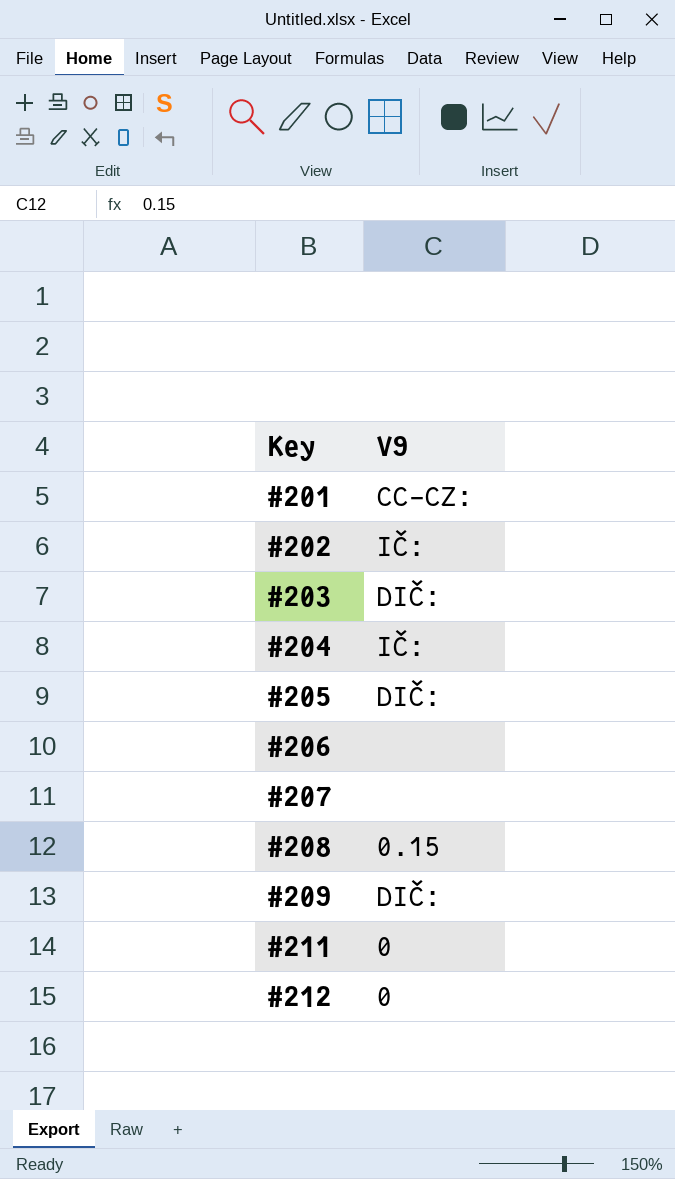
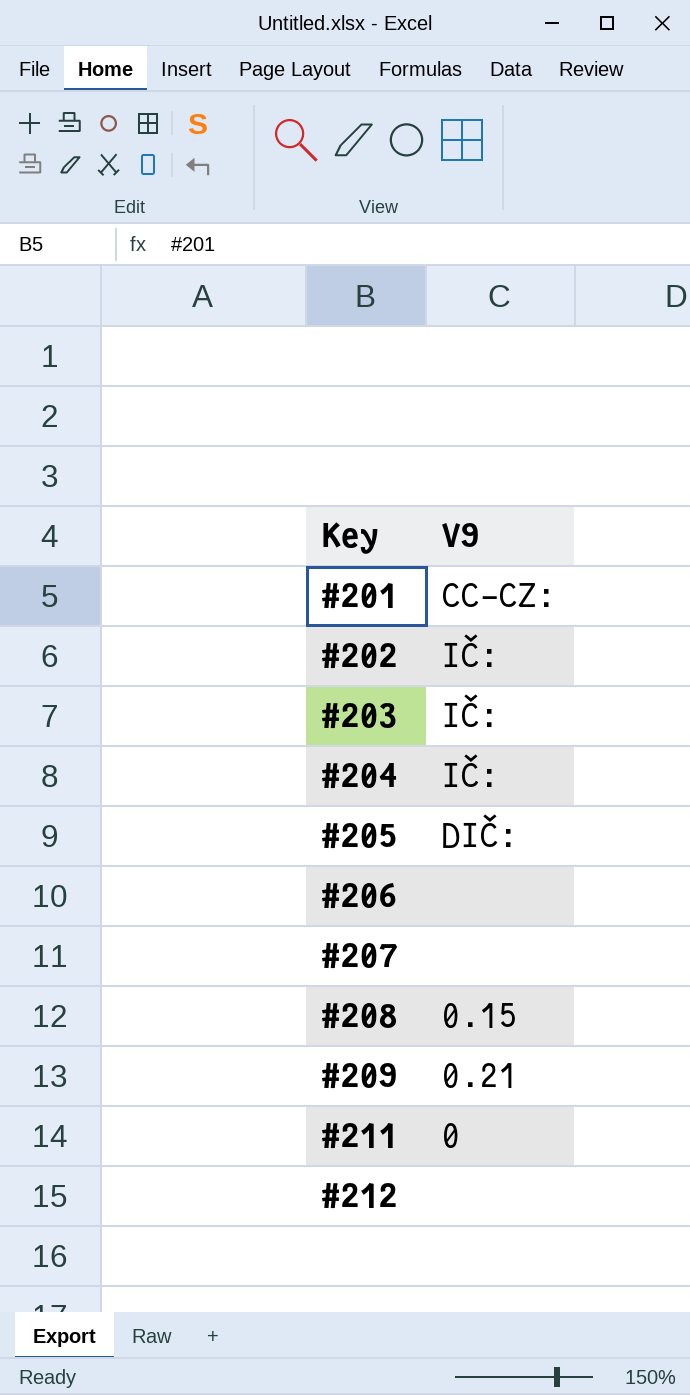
#203 | V9: DIČ: -> IČ:
#209 | V9: DIČ: -> 0.21
#212 | V9: 0 -> none

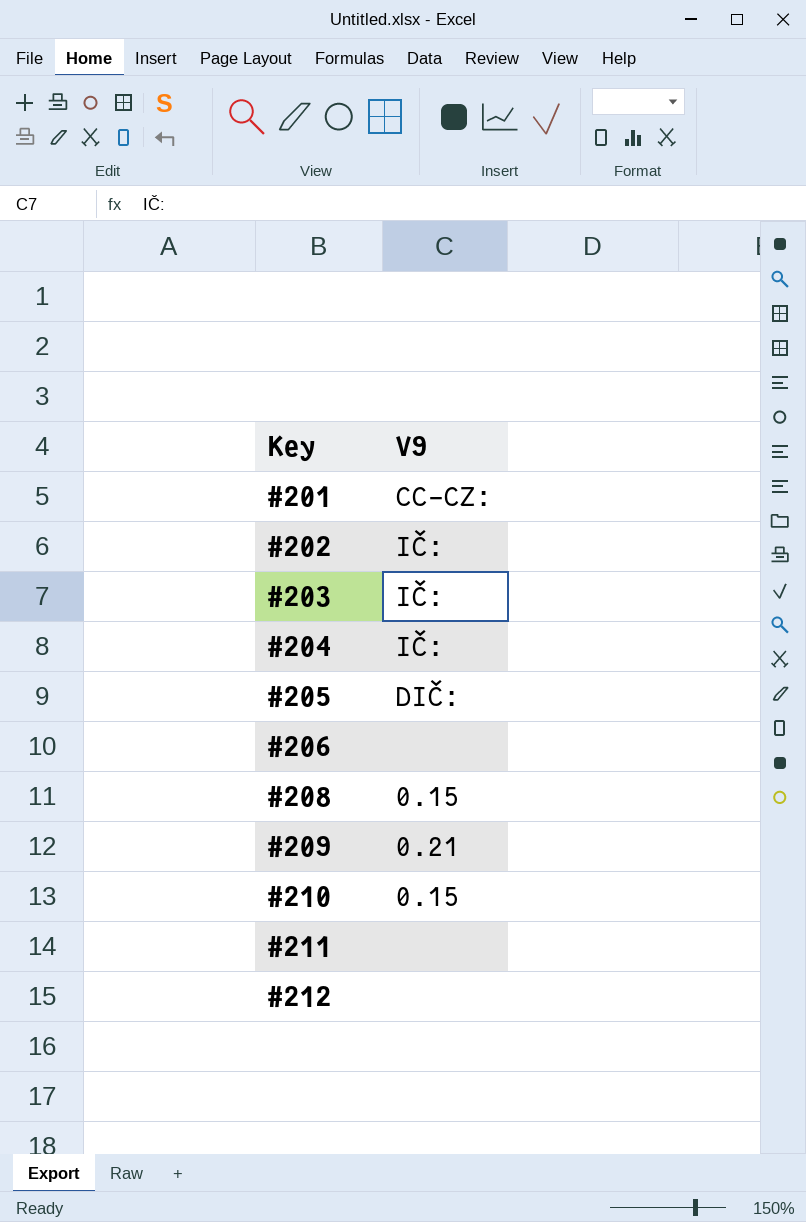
row #207: none -> none
row #210: none -> 0.15
#211 | V9: 0 -> none

